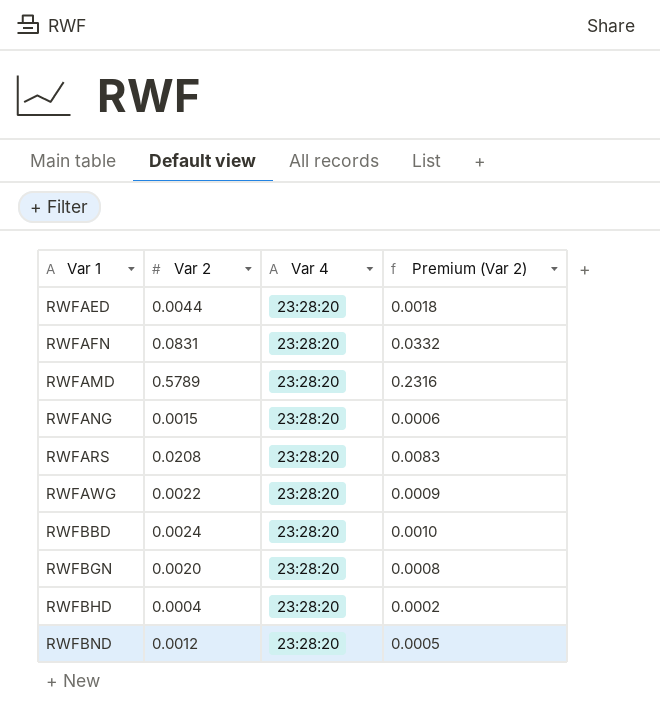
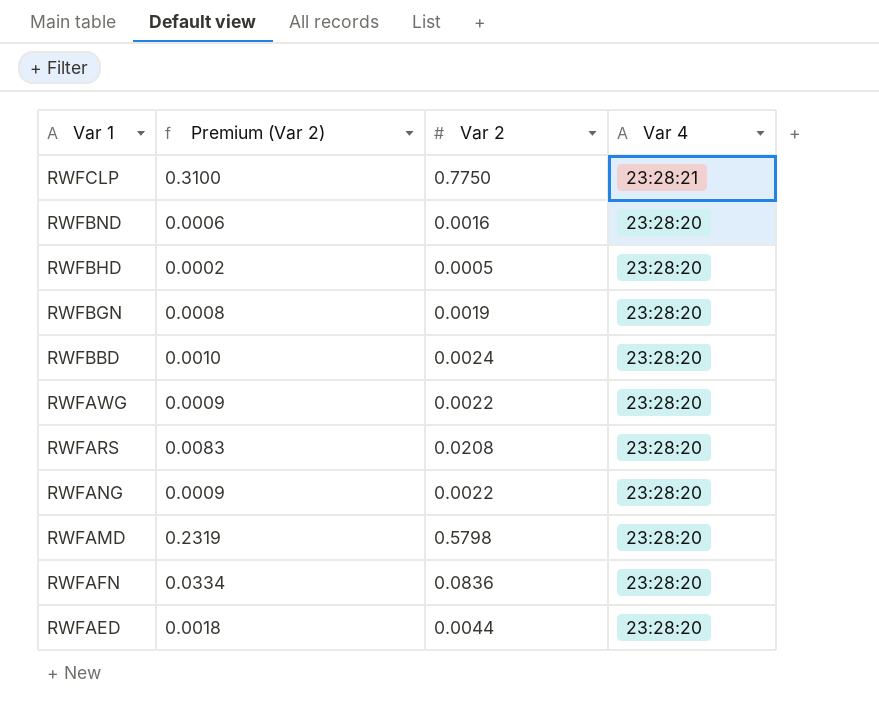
row order: Var 1 ascending -> Var 1 descending
column Premium (Var 2) | position: 4 -> 2
row RWFCLP: none -> 0.3100 | 0.7750 | 23:28:21
RWFBND | Premium (Var 2): 0.0005 -> 0.0006
RWFBND | Var 2: 0.0012 -> 0.0016
RWFBHD | Var 2: 0.0004 -> 0.0005
RWFBGN | Var 2: 0.0020 -> 0.0019
RWFANG | Premium (Var 2): 0.0006 -> 0.0009
RWFANG | Var 2: 0.0015 -> 0.0022
RWFAMD | Premium (Var 2): 0.2316 -> 0.2319
RWFAMD | Var 2: 0.5789 -> 0.5798
RWFAFN | Premium (Var 2): 0.0332 -> 0.0334
RWFAFN | Var 2: 0.0831 -> 0.0836

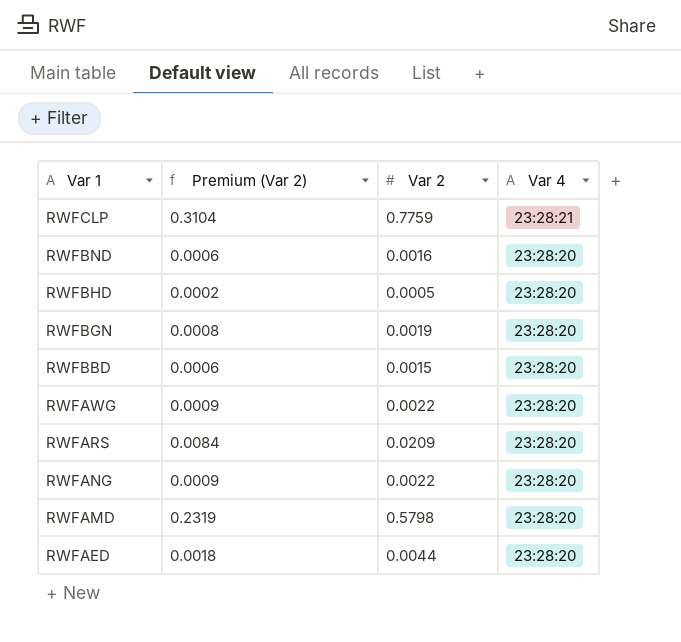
row RWFAFN: 0.0334 | 0.0836 | 23:28:20 -> none
RWFCLP | Premium (Var 2): 0.3100 -> 0.3104
RWFCLP | Var 2: 0.7750 -> 0.7759
RWFBBD | Premium (Var 2): 0.0010 -> 0.0006
RWFBBD | Var 2: 0.0024 -> 0.0015
RWFARS | Premium (Var 2): 0.0083 -> 0.0084
RWFARS | Var 2: 0.0208 -> 0.0209

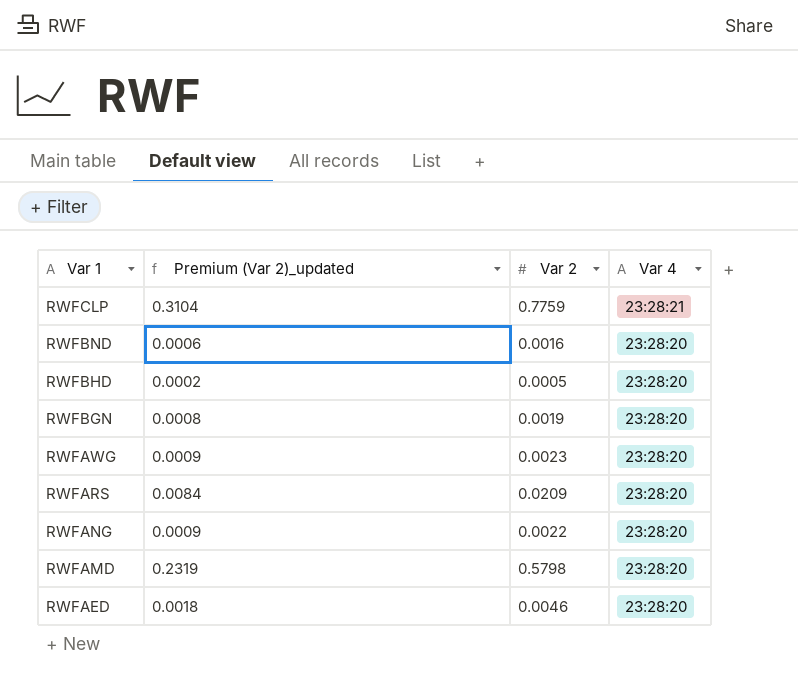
column name: Premium (Var 2) -> Premium (Var 2)_updated
row RWFBBD: 0.0006 | 0.0015 | 23:28:20 -> none
RWFAWG | Var 2: 0.0022 -> 0.0023
RWFAED | Var 2: 0.0044 -> 0.0046

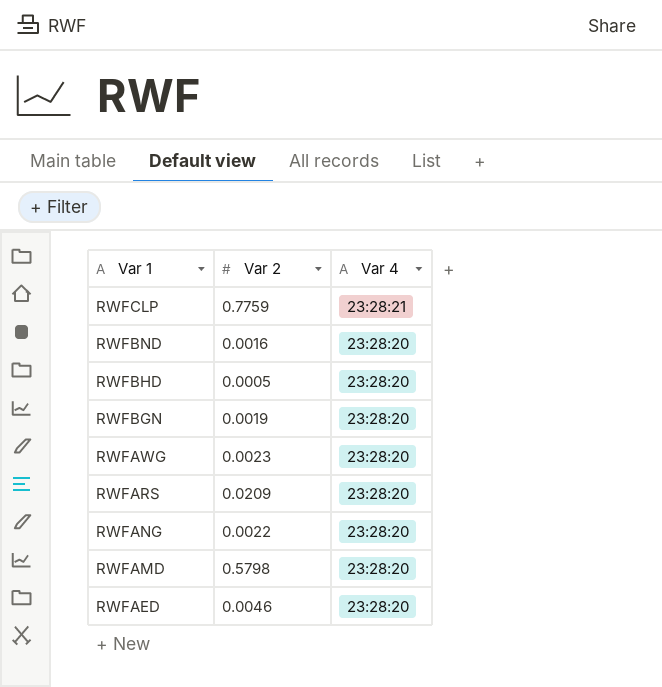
column Premium (Var 2)_updated | formula: [Var 2] * 0.4 -> none

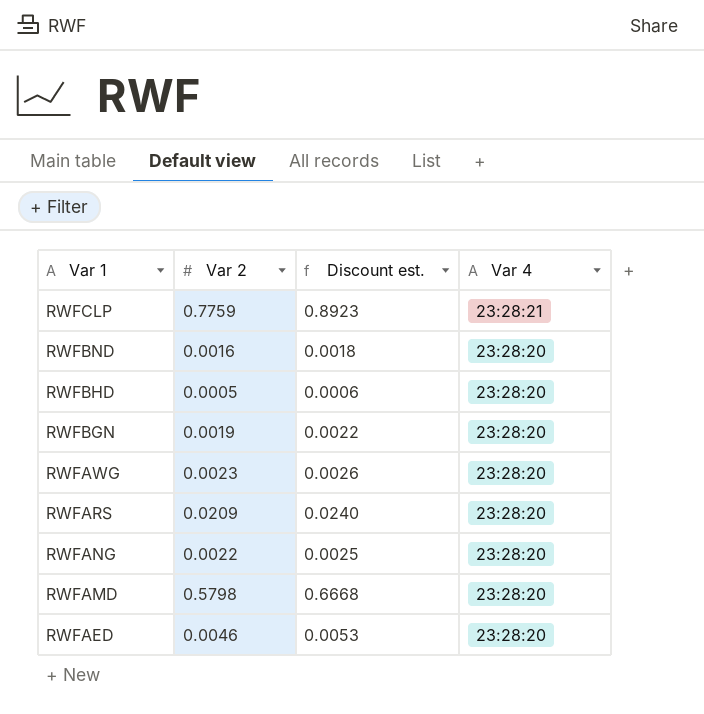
column Discount est. | formula: none -> [Var 2] * 1.15

